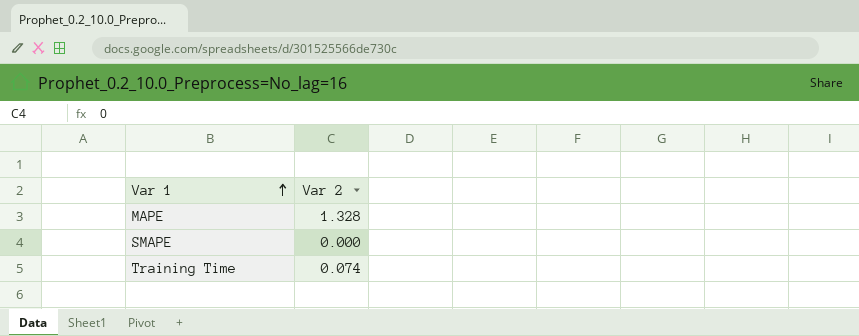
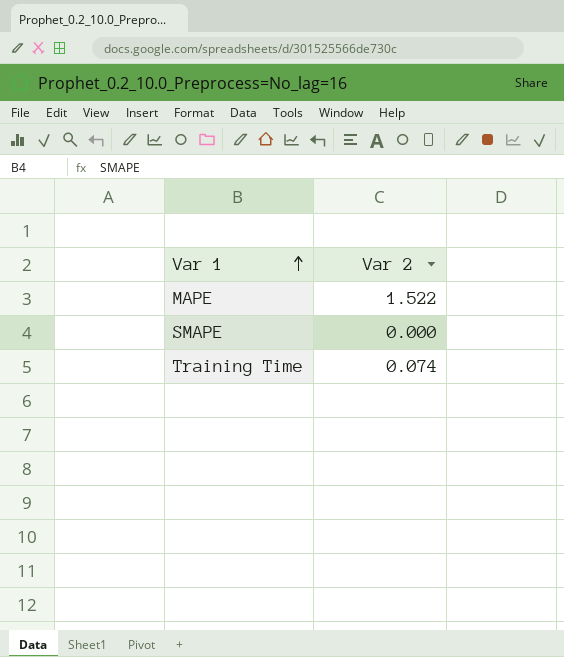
MAPE | Var 2: 1.328 -> 1.522

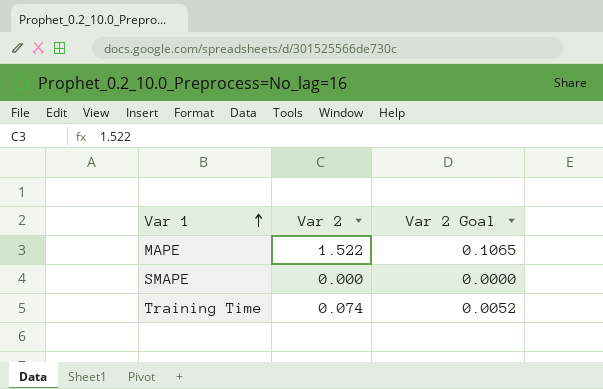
column Var 2 Goal | formula: none -> [Var 2] * 0.07

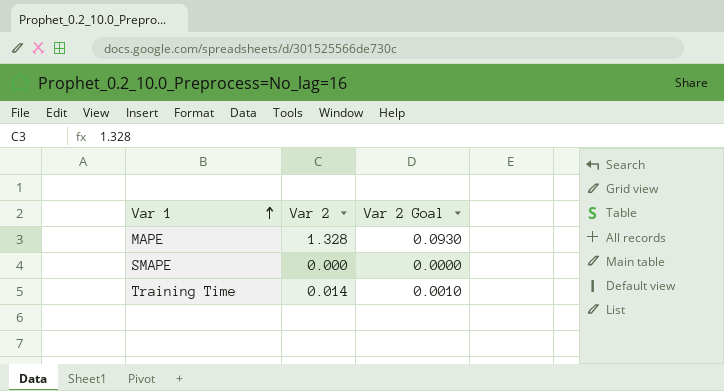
MAPE | Var 2: 1.522 -> 1.328
MAPE | Var 2 Goal: 0.1065 -> 0.0930
Training Time | Var 2: 0.074 -> 0.014
Training Time | Var 2 Goal: 0.0052 -> 0.0010

